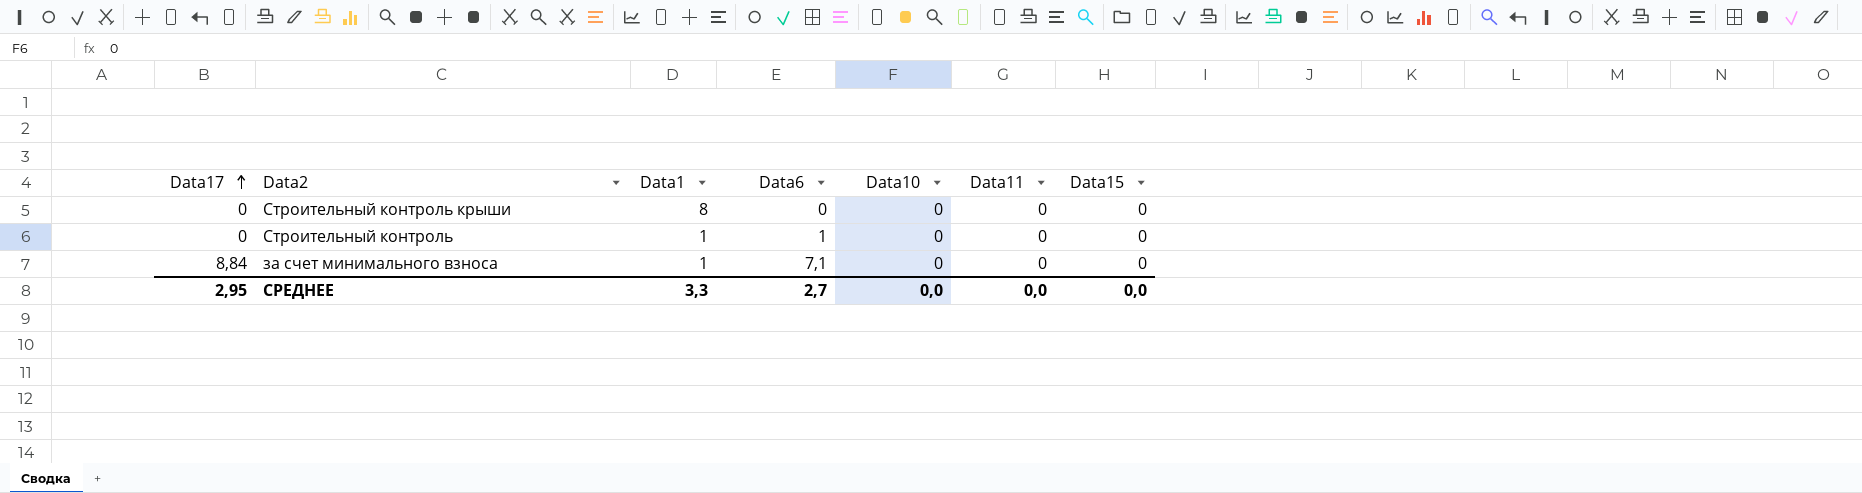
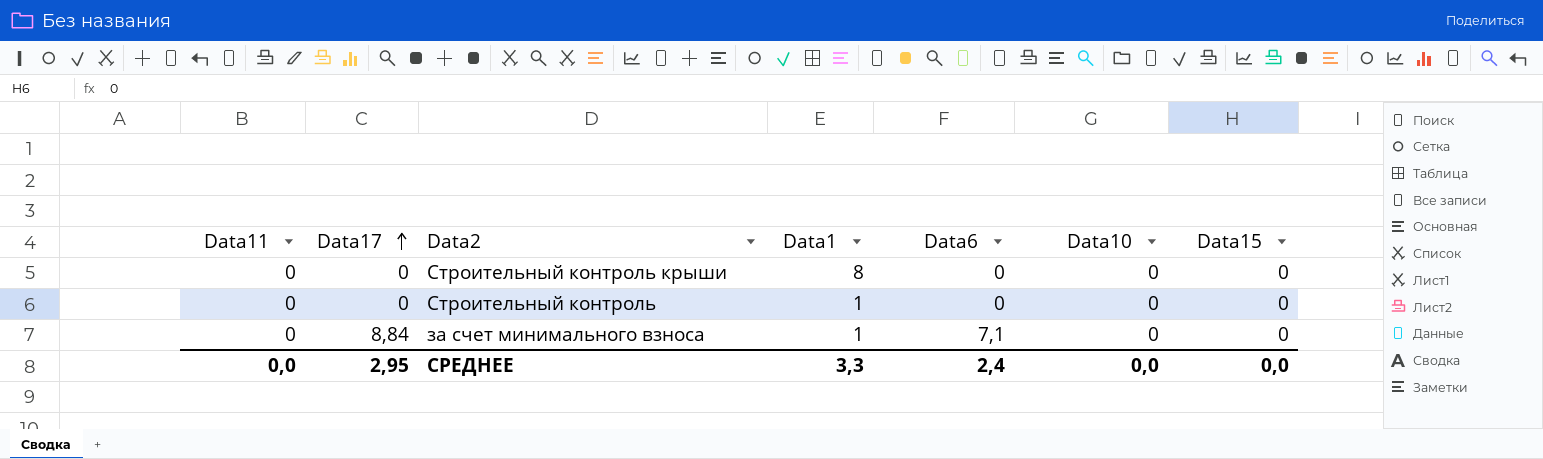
column Data11 | position: 6 -> 1
Строительный контроль | Data6: 1 -> 0
СРЕДНЕЕ | Data6: 2,7 -> 2,4

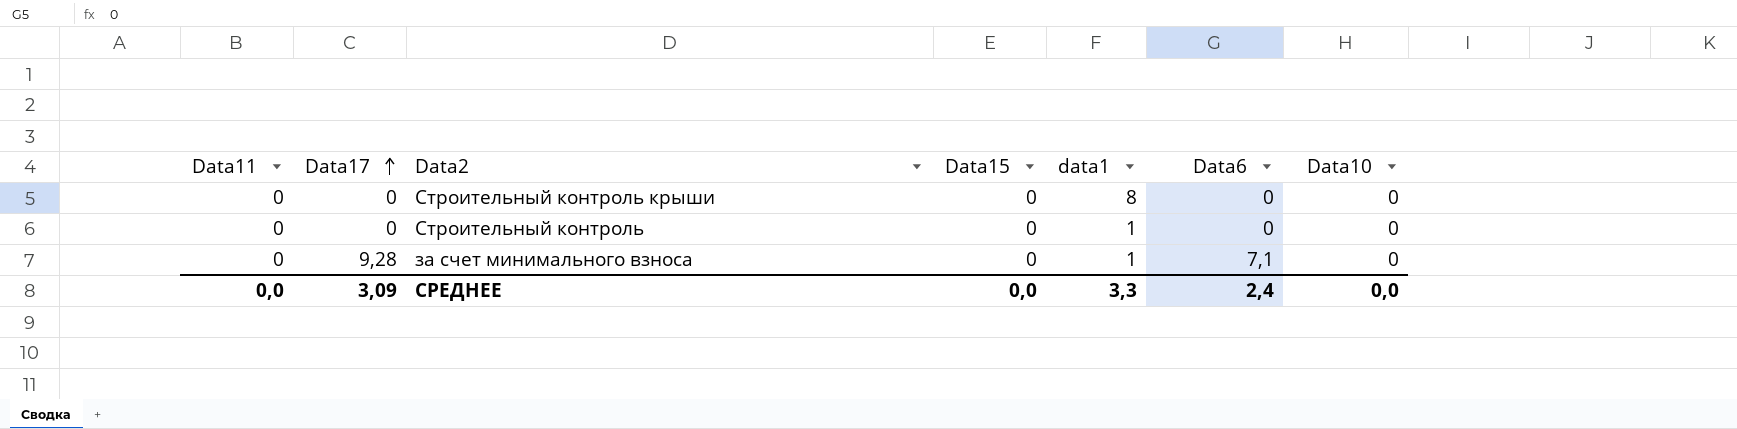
column Data15 | position: 7 -> 4
column name: Data1 -> data1
за счет минимального взноса | Data17: 8,84 -> 9,28
СРЕДНЕЕ | Data17: 2,95 -> 3,09

